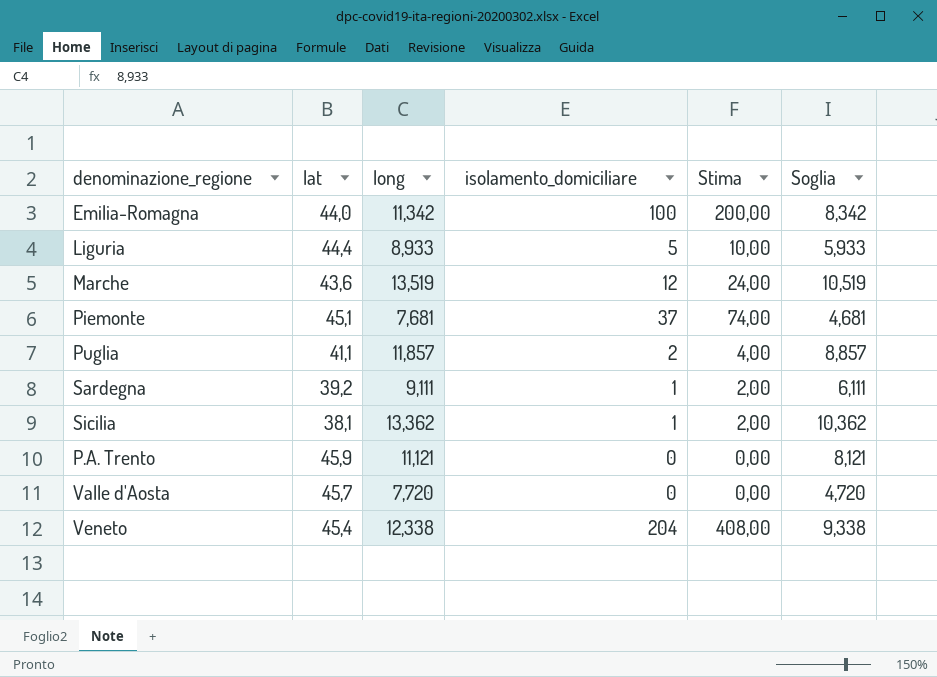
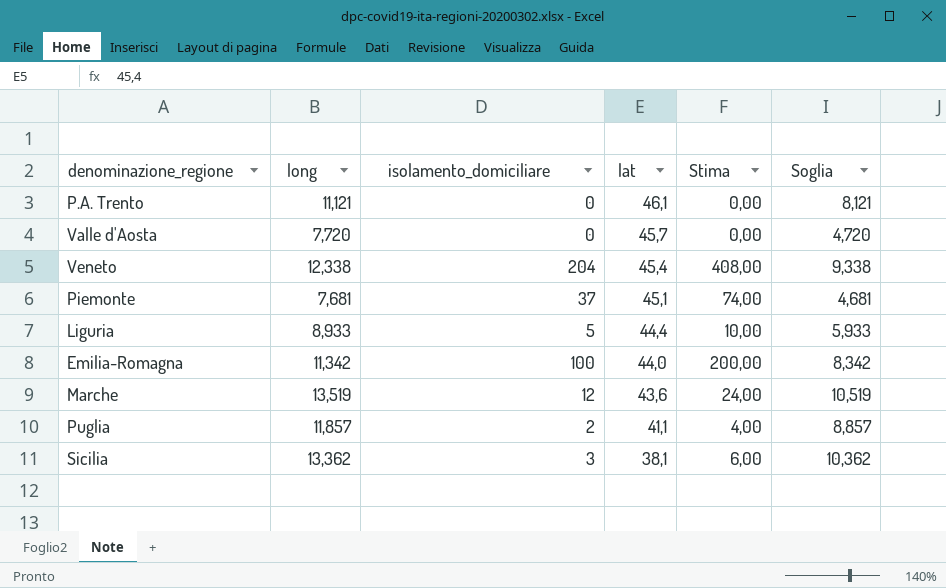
row order: none -> lat descending
column lat | position: 2 -> 4
row Sardegna: 39,2 | 9,111 | 1 | 2,00 | 6,111 -> none
P.A. Trento | lat: 45,9 -> 46,1
Sicilia | isolamento_domiciliare: 1 -> 3
Sicilia | Stima: 2,00 -> 6,00

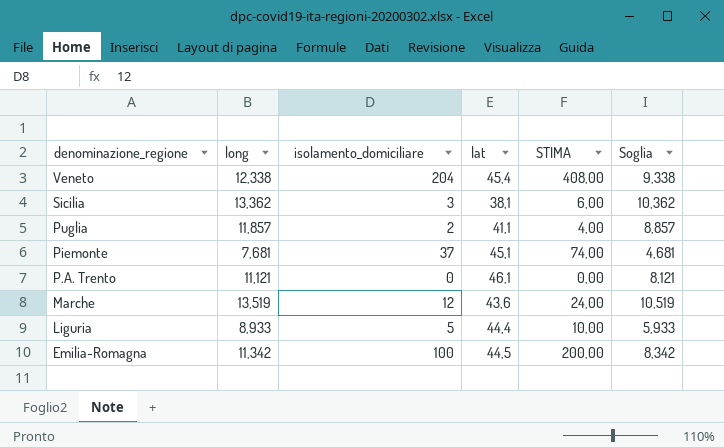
row order: lat descending -> denominazione_regione descending
column name: Stima -> STIMA
row Valle d'Aosta: 7,720 | 0 | 45,7 | 0,00 | 4,720 -> none
Emilia-Romagna | lat: 44,0 -> 44,5

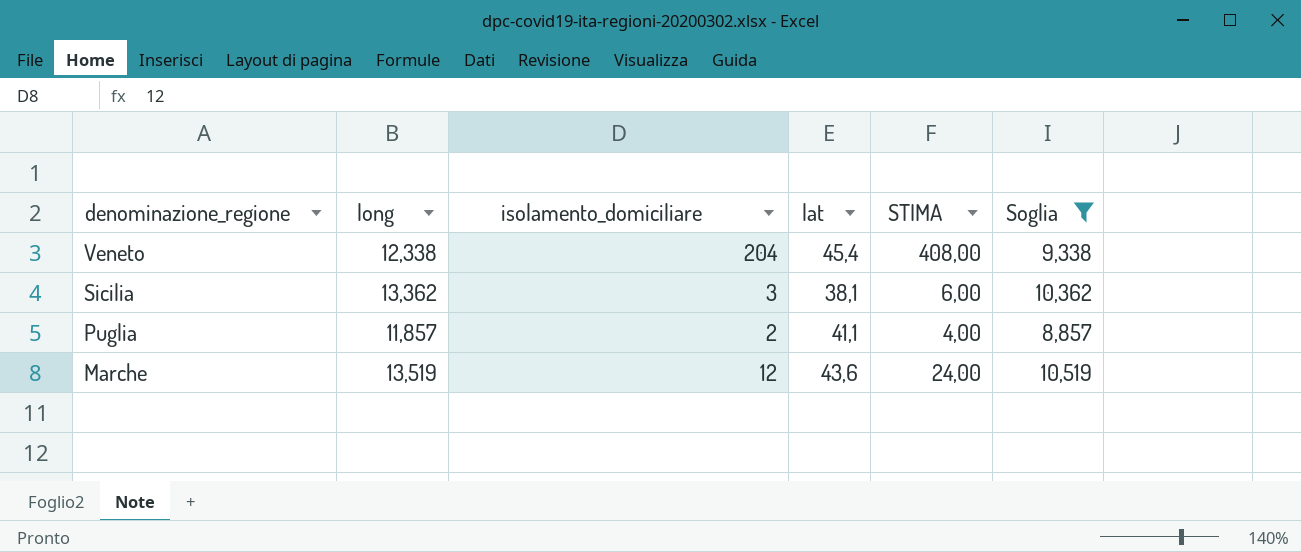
filter: none -> Soglia >= 8,857

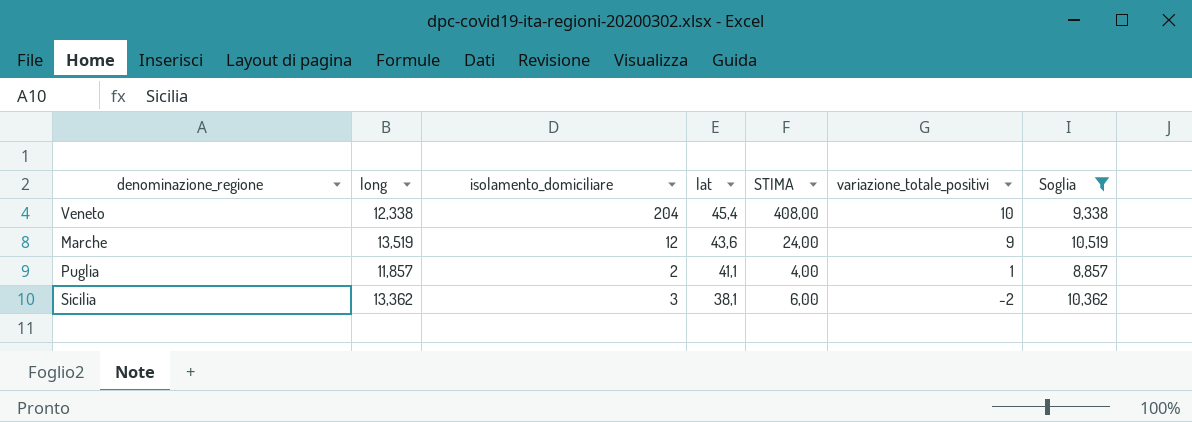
row order: denominazione_regione descending -> lat descending
column variazione_totale_positivi | position: none -> 6

